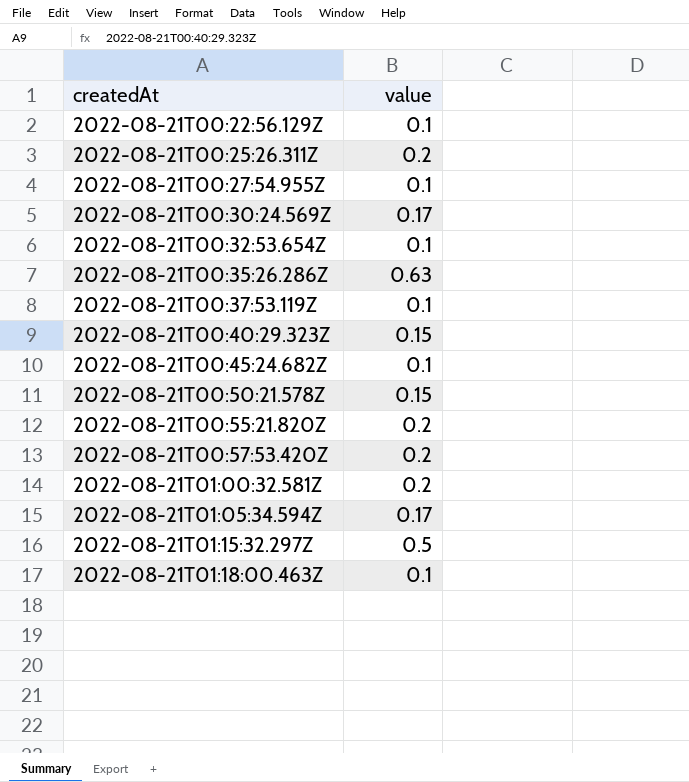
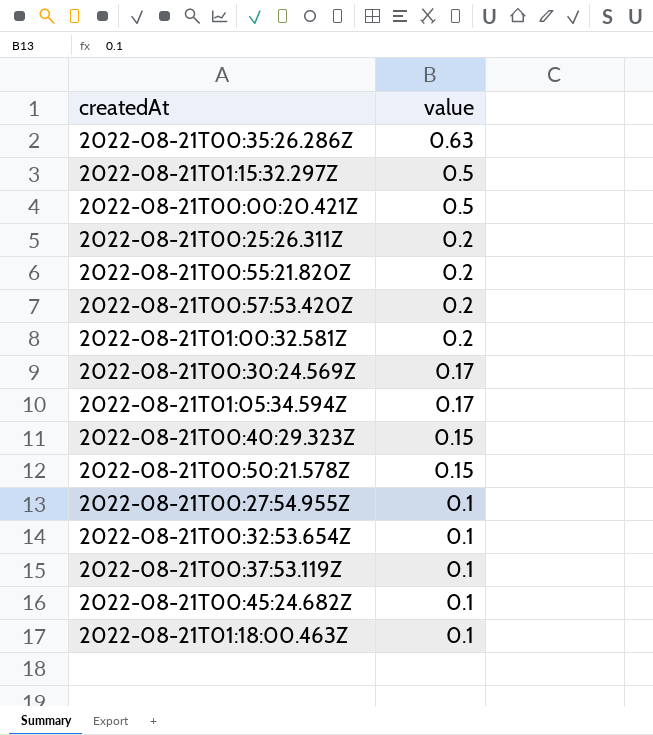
row order: createdAt ascending -> value descending
row 2022-08-21T00:22:56.129Z: 0.1 -> none
row 2022-08-21T00:00:20.421Z: none -> 0.5

